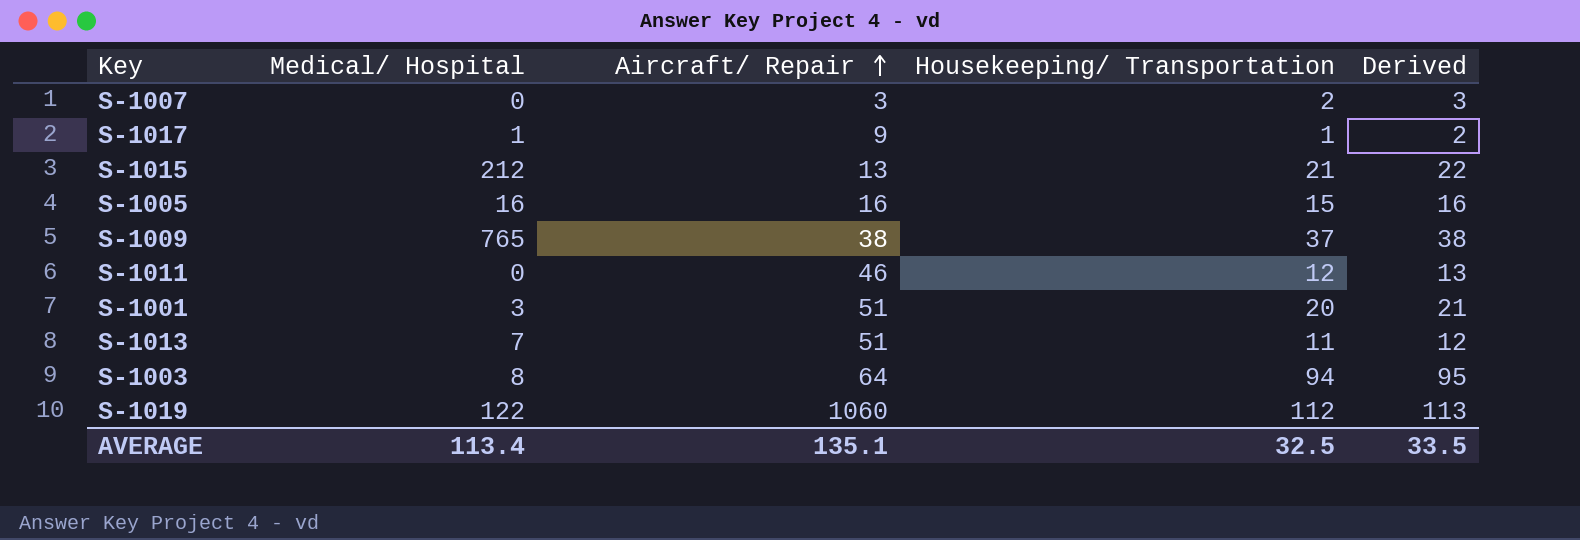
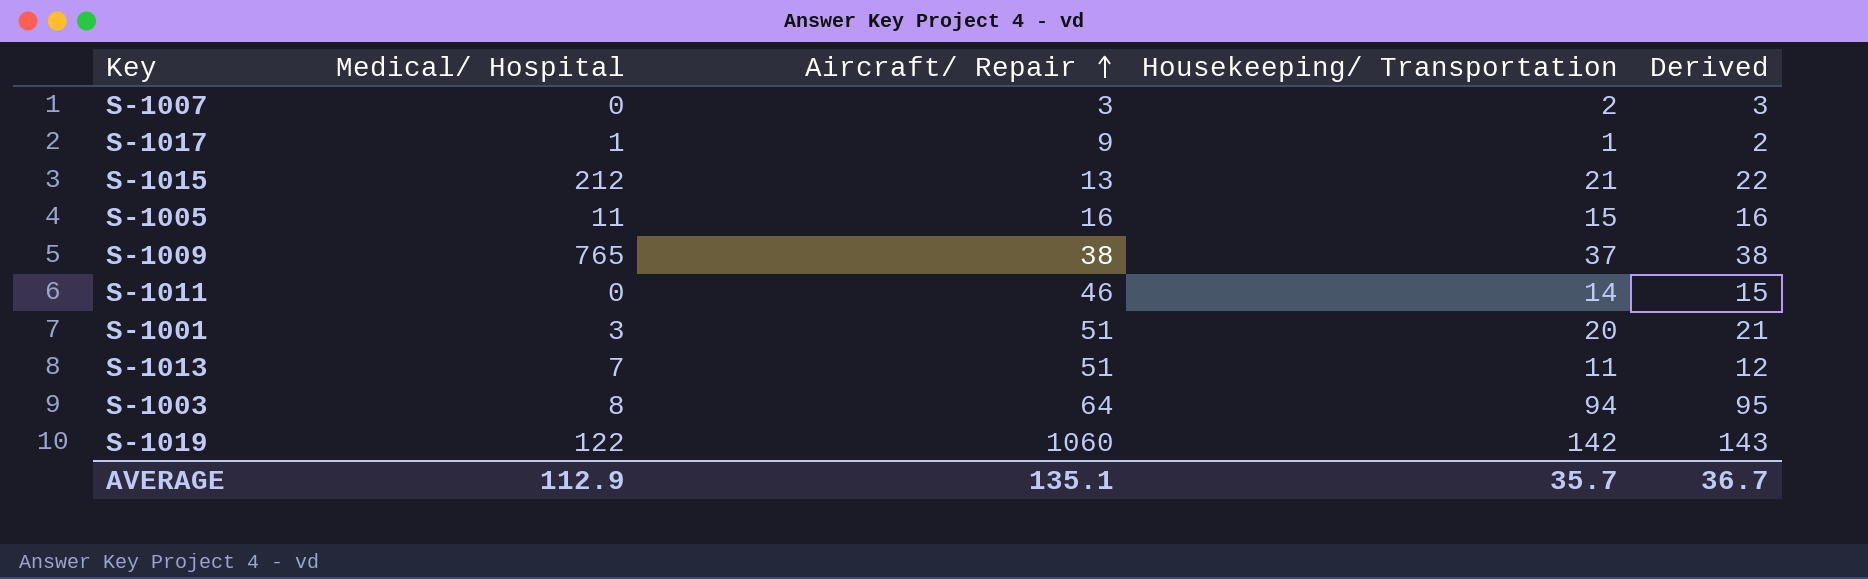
S-1005 | Medical/ Hospital: 16 -> 11
S-1011 | Housekeeping/ Transportation: 12 -> 14
S-1011 | Derived: 13 -> 15
S-1019 | Housekeeping/ Transportation: 112 -> 142
S-1019 | Derived: 113 -> 143
AVERAGE | Medical/ Hospital: 113.4 -> 112.9
AVERAGE | Housekeeping/ Transportation: 32.5 -> 35.7
AVERAGE | Derived: 33.5 -> 36.7

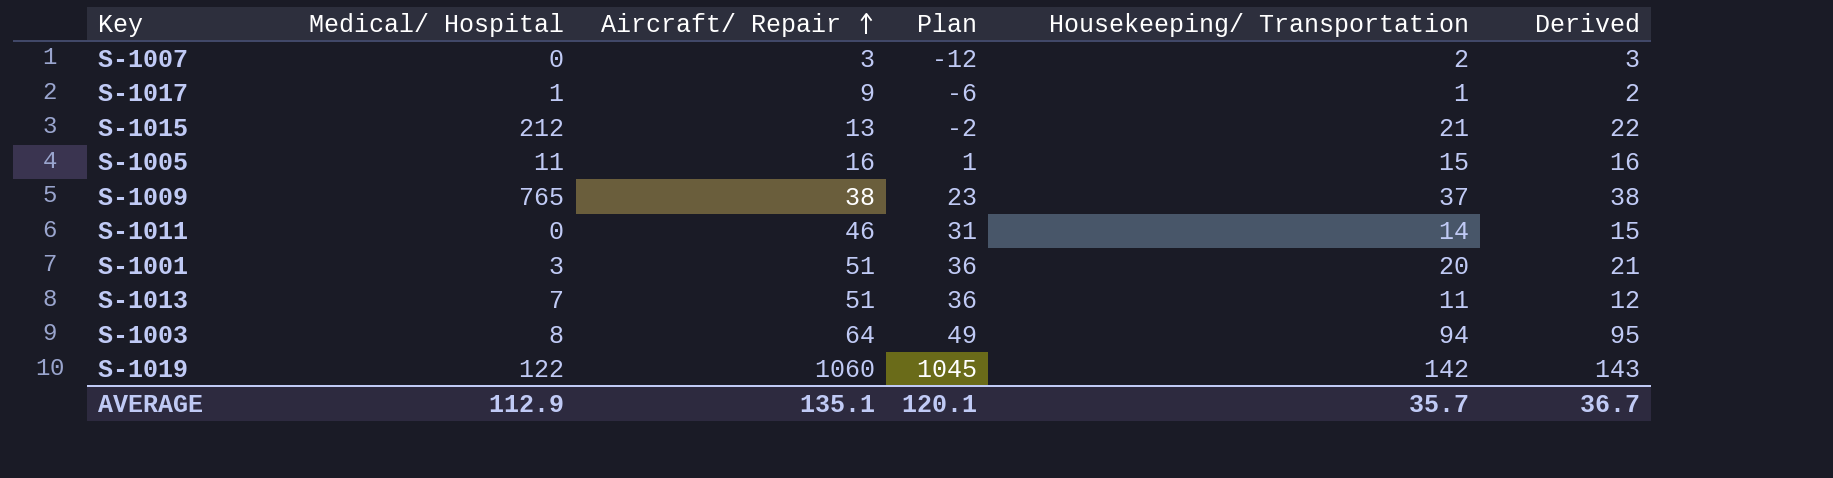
column Plan | formula: none -> [Aircraft/ Repair] - 15

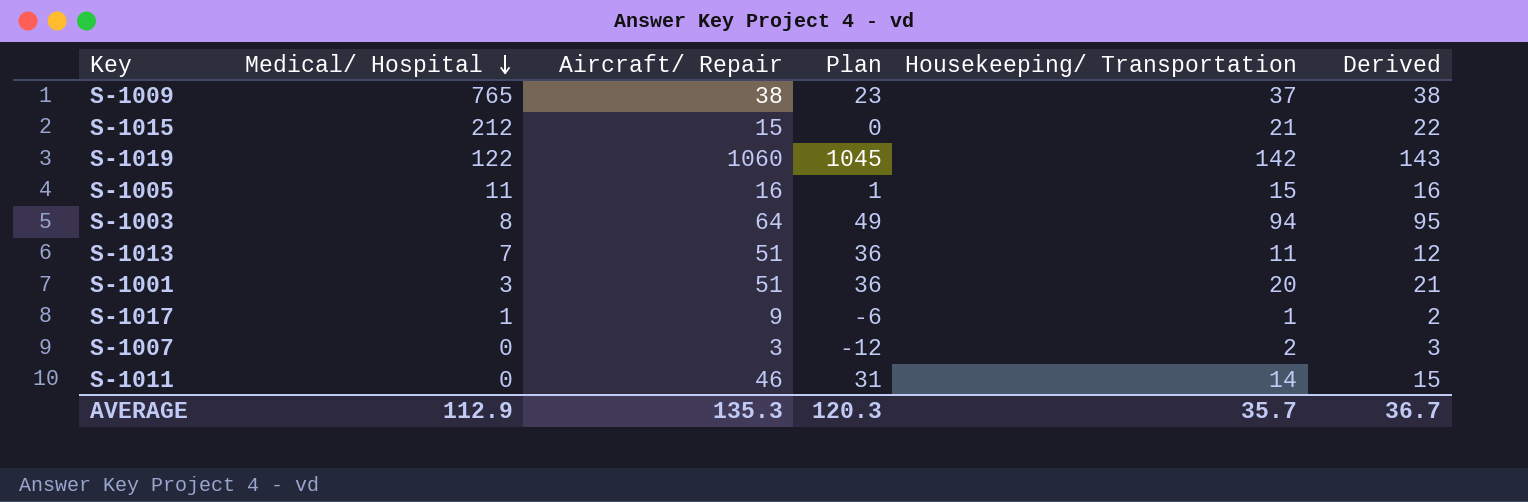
row order: Aircraft/ Repair ascending -> Medical/ Hospital descending
S-1015 | Aircraft/ Repair: 13 -> 15
S-1015 | Plan: -2 -> 0
AVERAGE | Aircraft/ Repair: 135.1 -> 135.3
AVERAGE | Plan: 120.1 -> 120.3

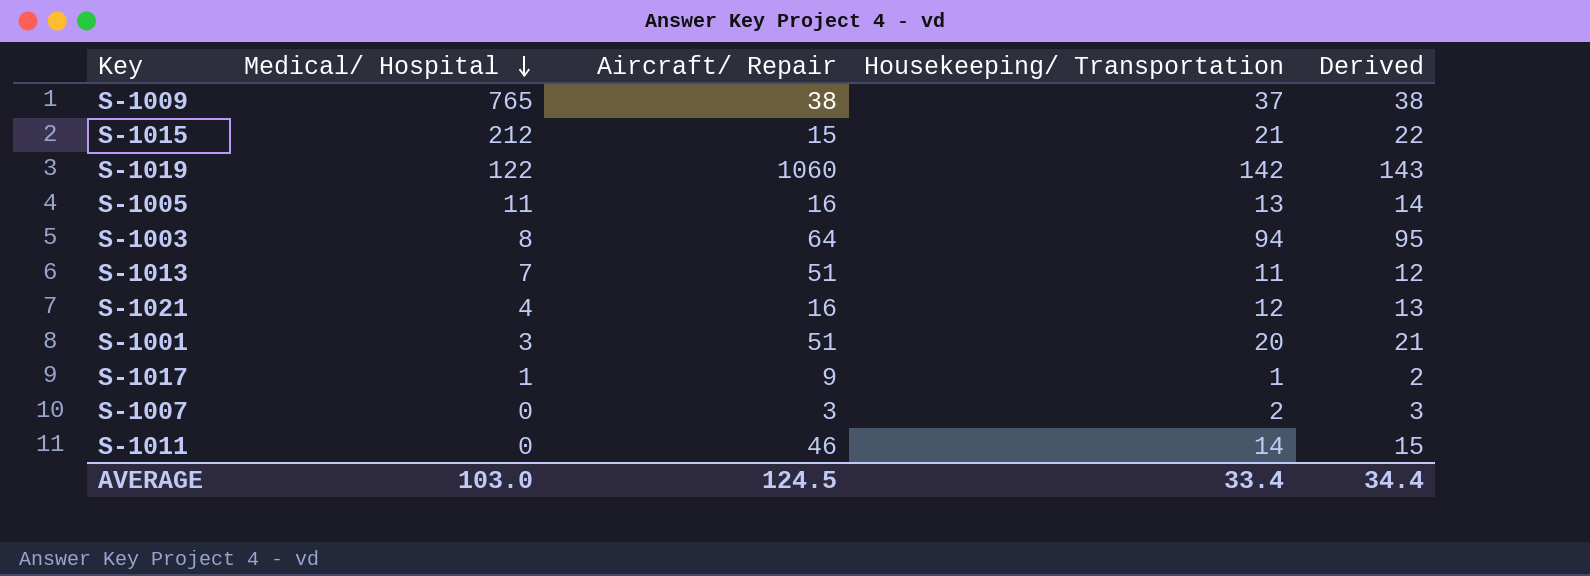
column Plan | formula: [Aircraft/ Repair] - 15 -> none
S-1005 | Housekeeping/ Transportation: 15 -> 13
S-1005 | Derived: 16 -> 14
row S-1021: none -> 4 | 16 | 12 | 13
AVERAGE | Medical/ Hospital: 112.9 -> 103.0
AVERAGE | Aircraft/ Repair: 135.3 -> 124.5
AVERAGE | Housekeeping/ Transportation: 35.7 -> 33.4
AVERAGE | Derived: 36.7 -> 34.4

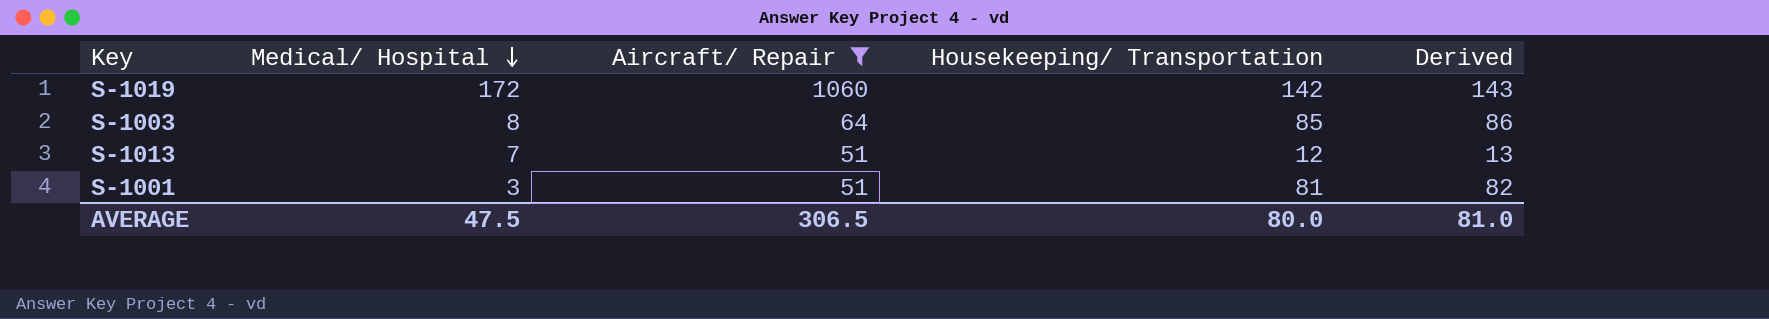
filter: none -> Aircraft/ Repair >= 51
S-1019 | Medical/ Hospital: 122 -> 172
S-1003 | Housekeeping/ Transportation: 94 -> 85
S-1003 | Derived: 95 -> 86
S-1013 | Housekeeping/ Transportation: 11 -> 12
S-1013 | Derived: 12 -> 13
S-1001 | Housekeeping/ Transportation: 20 -> 81
S-1001 | Derived: 21 -> 82
AVERAGE | Medical/ Hospital: 103.0 -> 47.5
AVERAGE | Aircraft/ Repair: 124.5 -> 306.5
AVERAGE | Housekeeping/ Transportation: 33.4 -> 80.0
AVERAGE | Derived: 34.4 -> 81.0

